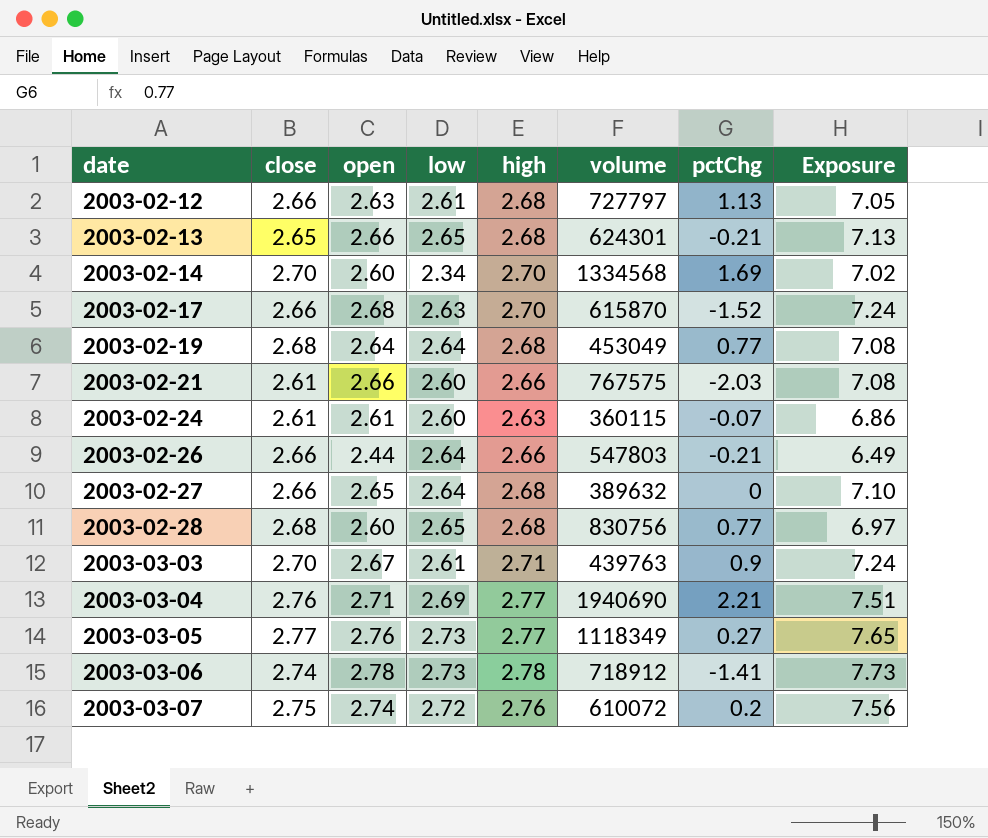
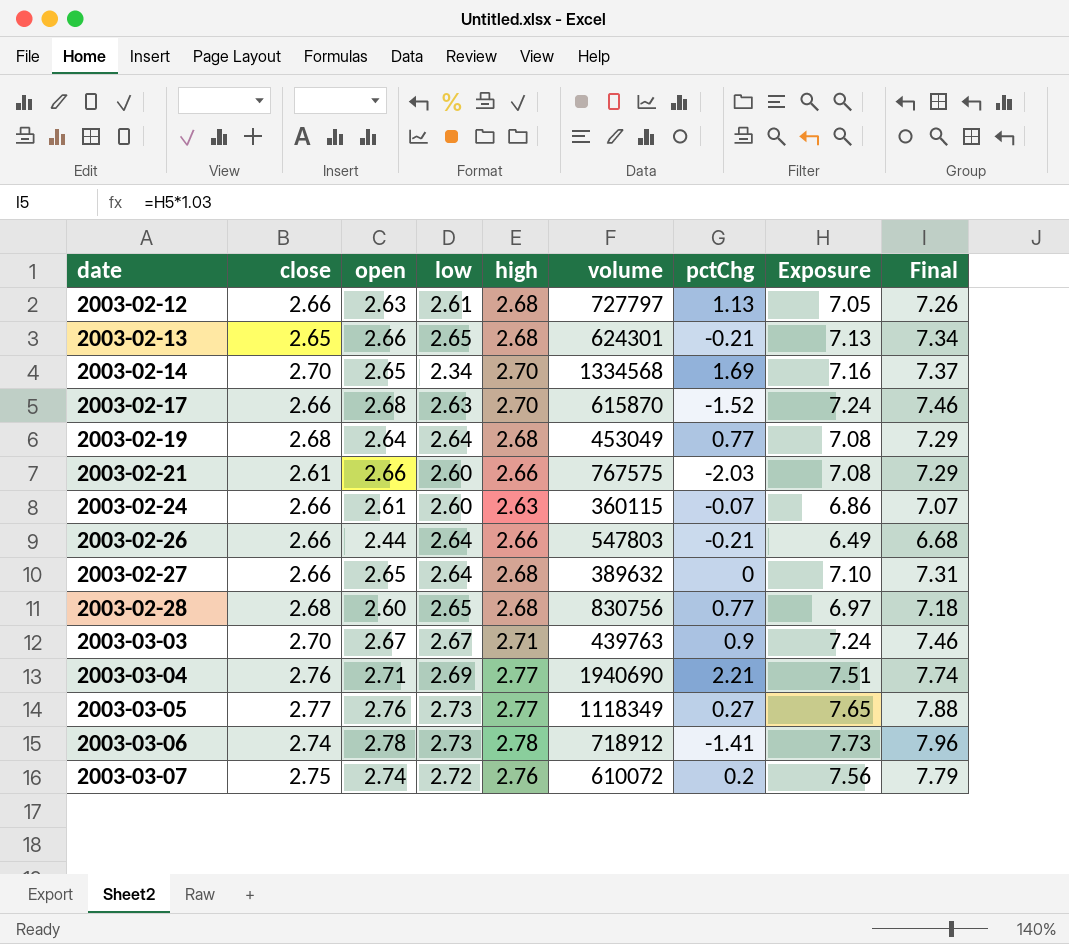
column Final | formula: none -> [Exposure] * 1.03
2003-02-14 | open: 2.60 -> 2.65
2003-02-14 | Exposure: 7.02 -> 7.16
2003-02-24 | close: 2.61 -> 2.66
2003-03-03 | low: 2.61 -> 2.67

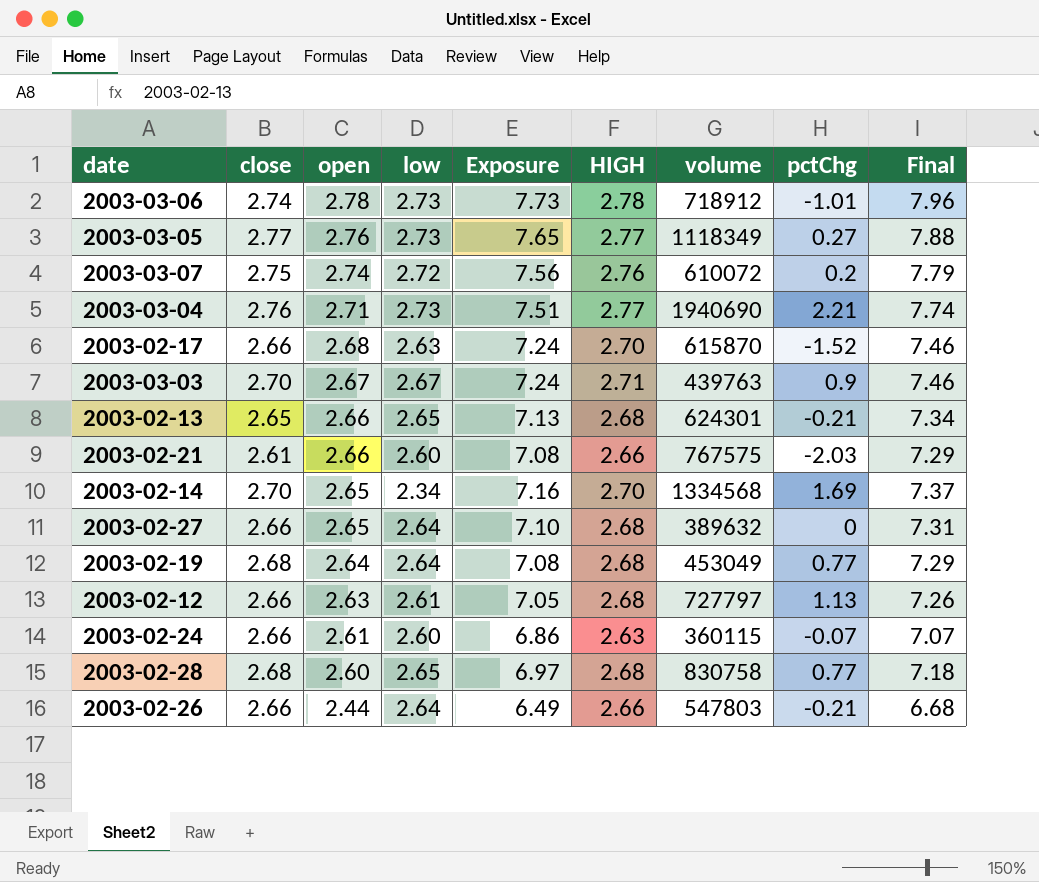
row order: date ascending -> open descending
column Exposure | position: 8 -> 5
column name: high -> HIGH
2003-03-06 | pctChg: -1.41 -> -1.01
2003-03-04 | low: 2.69 -> 2.73
2003-02-28 | volume: 830756 -> 830758

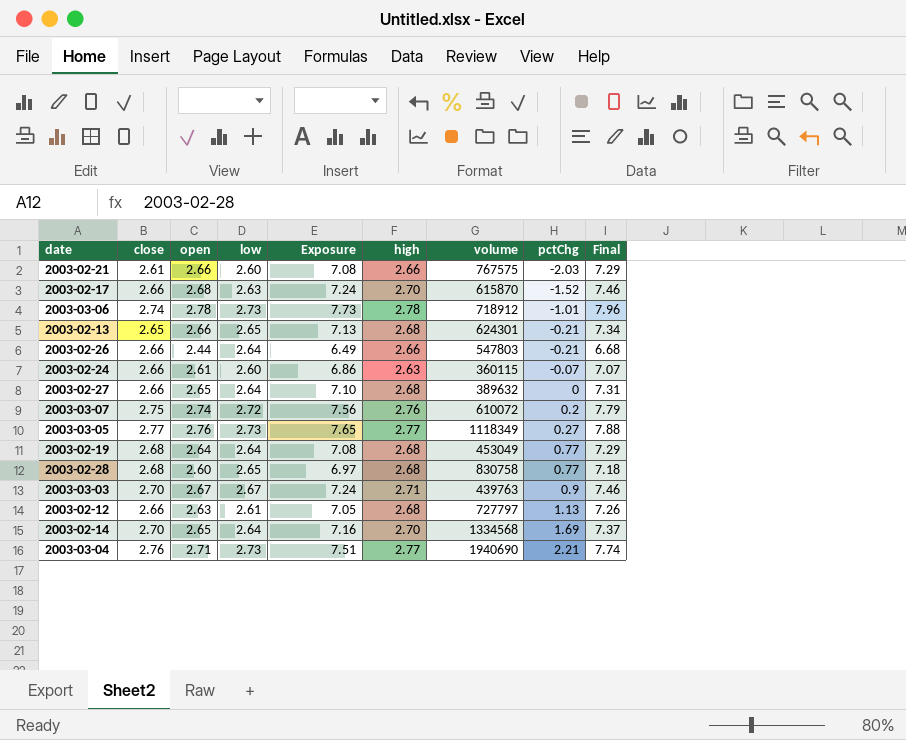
row order: open descending -> pctChg ascending
column name: HIGH -> high
2003-02-14 | low: 2.34 -> 2.64

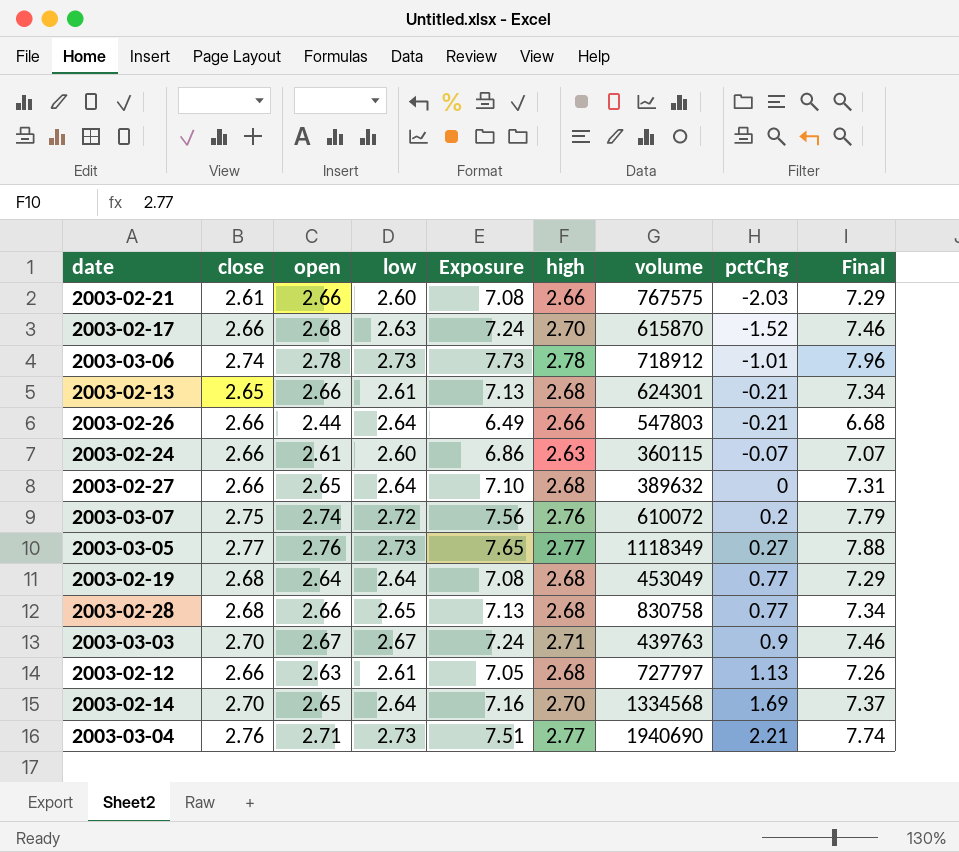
2003-02-13 | low: 2.65 -> 2.61
2003-02-28 | open: 2.60 -> 2.66
2003-02-28 | Exposure: 6.97 -> 7.13
2003-02-28 | Final: 7.18 -> 7.34

